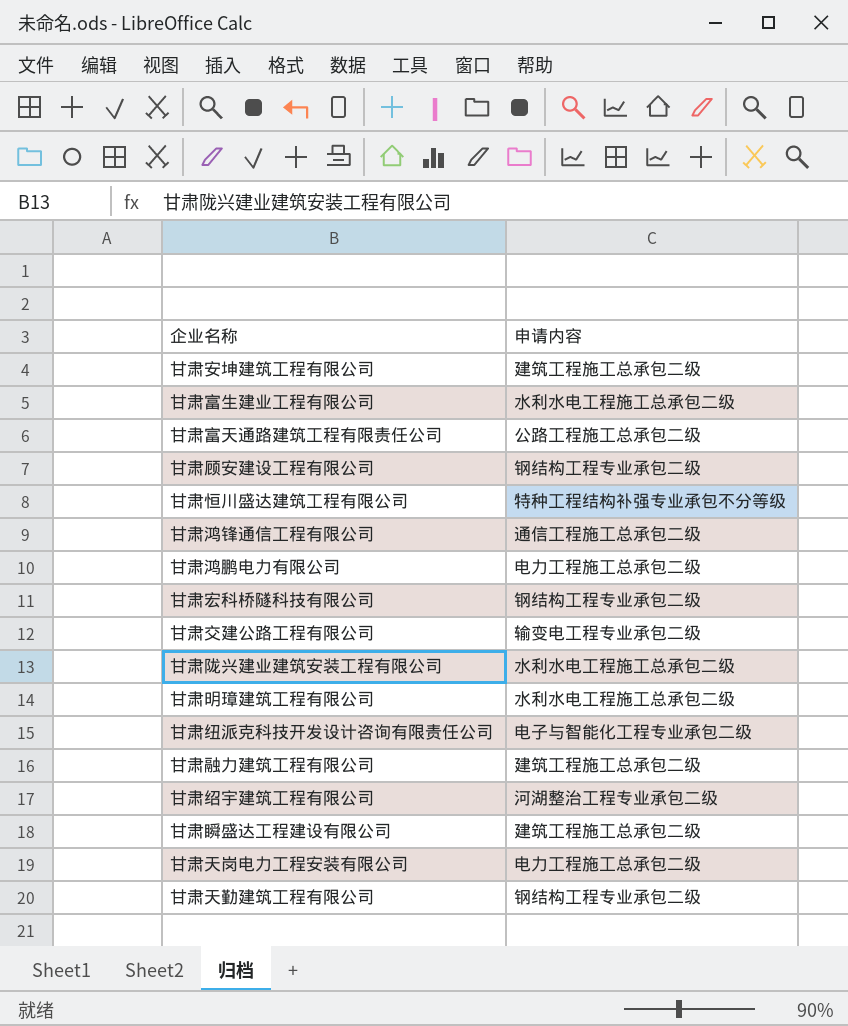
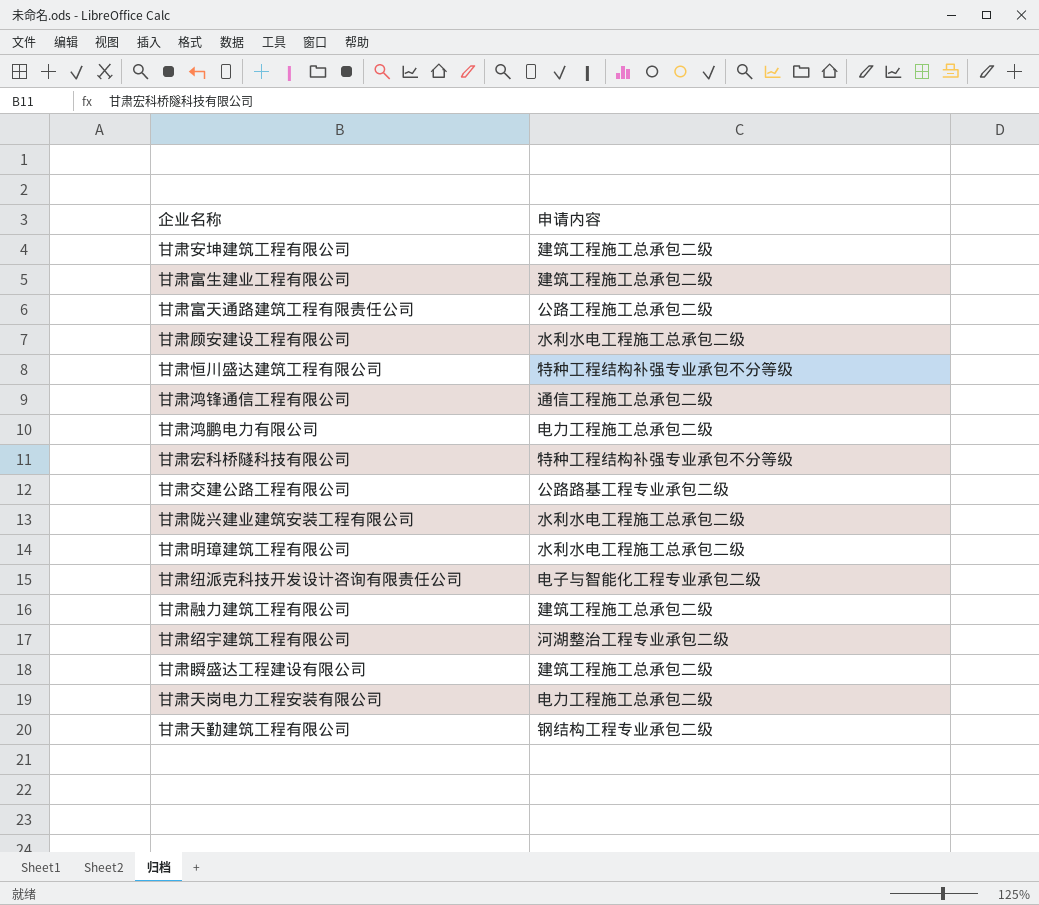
甘肃富生建业工程有限公司 | 申请内容: 水利水电工程施工总承包二级 -> 建筑工程施工总承包二级
甘肃顾安建设工程有限公司 | 申请内容: 钢结构工程专业承包二级 -> 水利水电工程施工总承包二级
甘肃宏科桥隧科技有限公司 | 申请内容: 钢结构工程专业承包二级 -> 特种工程结构补强专业承包不分等级
甘肃交建公路工程有限公司 | 申请内容: 输变电工程专业承包二级 -> 公路路基工程专业承包二级

